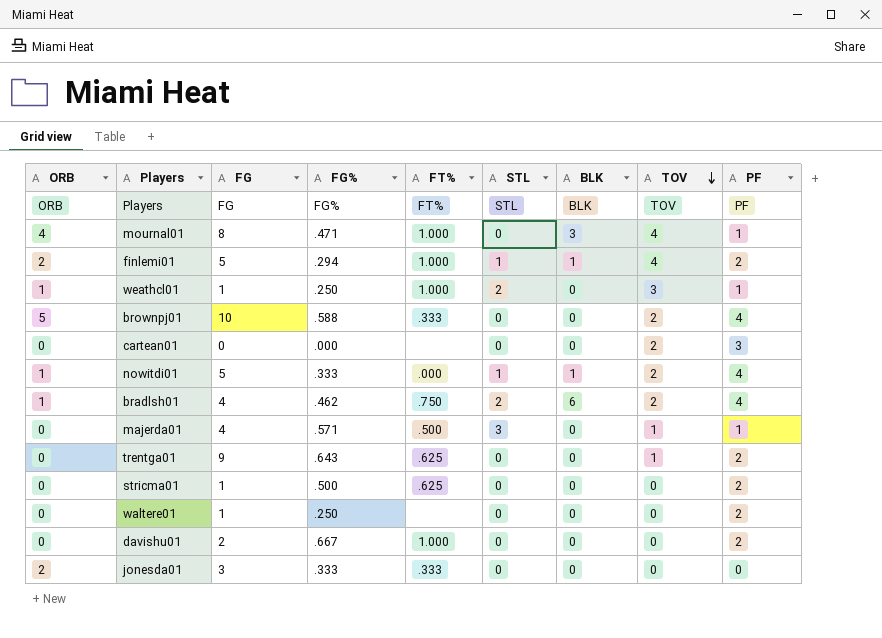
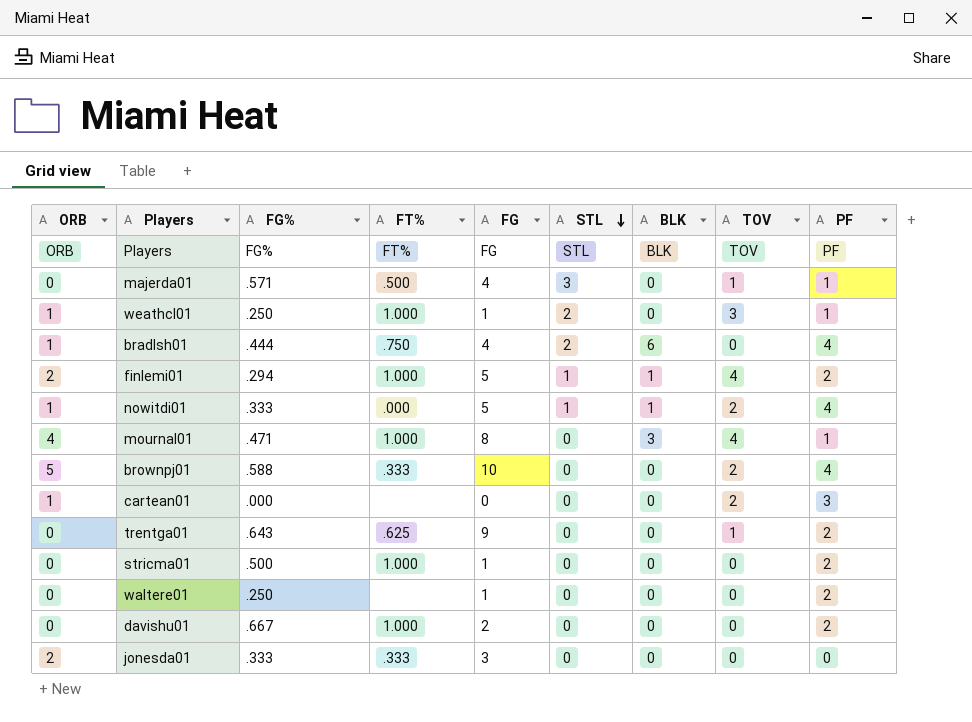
row order: TOV descending -> STL descending
column FG | position: 3 -> 5
bradlsh01 | FG%: .462 -> .444
bradlsh01 | TOV: 2 -> 0
cartean01 | ORB: 0 -> 1
stricma01 | FT%: .625 -> 1.000

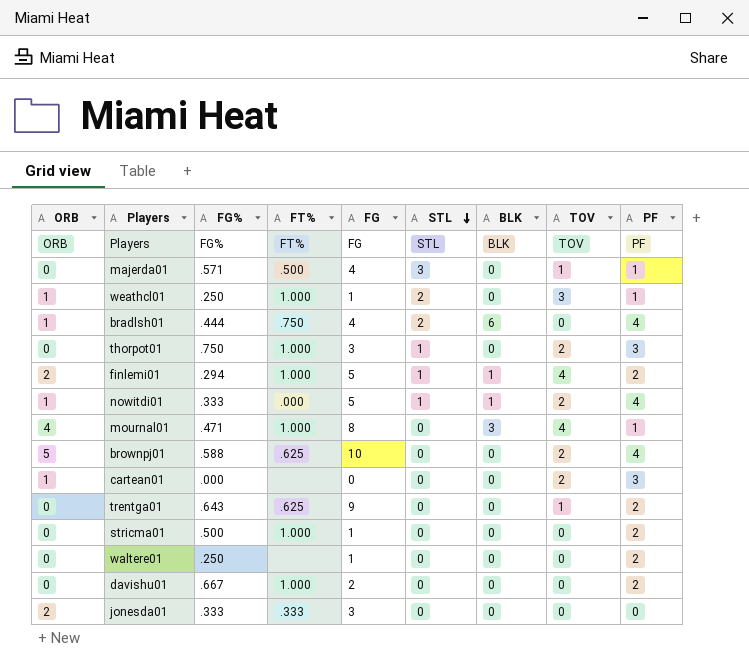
row thorpot01: none -> 0 | .750 | 1.000 | 3 | 1 | 0 | 2 | 3
brownpj01 | FT%: .333 -> .625

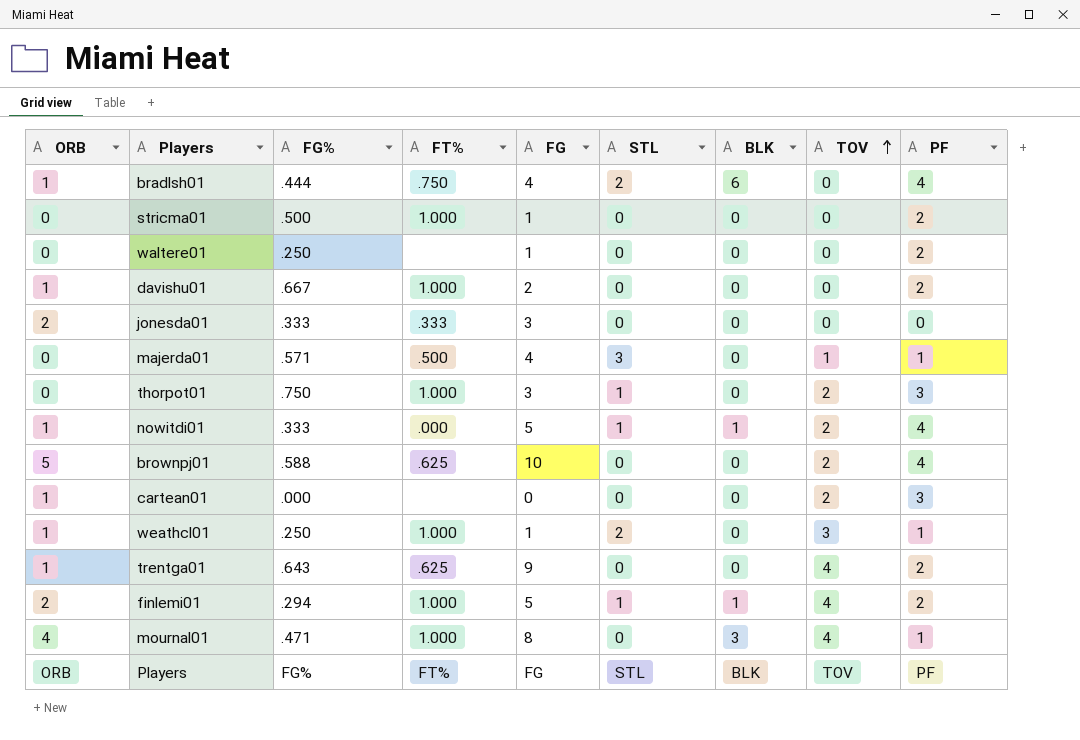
row order: STL descending -> TOV ascending
davishu01 | ORB: 0 -> 1
trentga01 | ORB: 0 -> 1
trentga01 | TOV: 1 -> 4

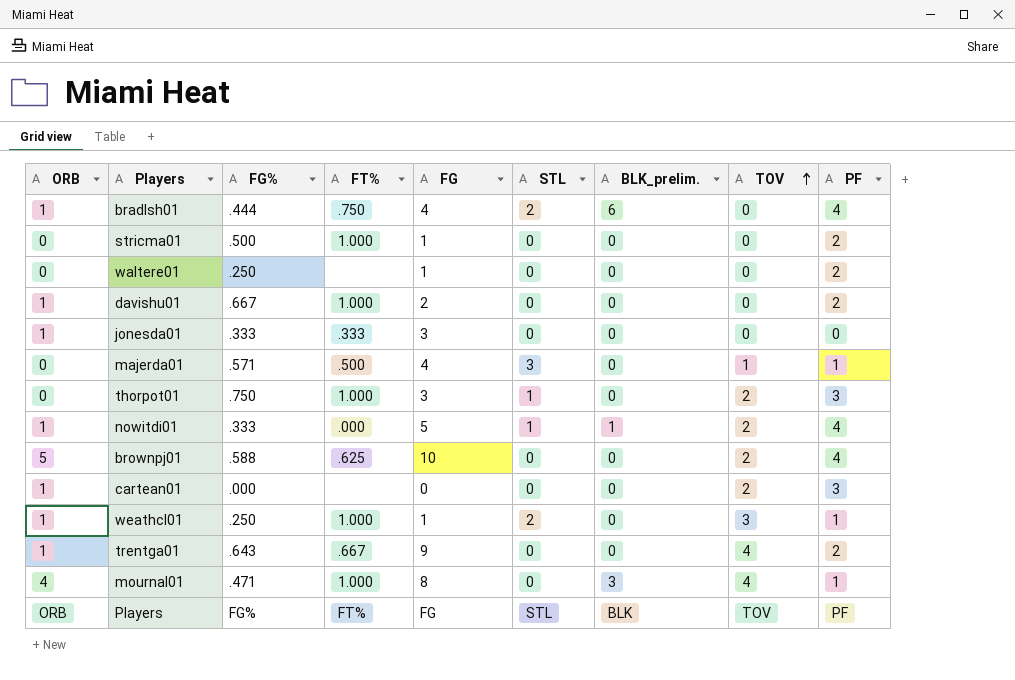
column name: BLK -> BLK_prelim.
row finlemi01: 2 | .294 | 1.000 | 5 | 1 | 1 | 4 | 2 -> none
jonesda01 | ORB: 2 -> 1
trentga01 | FT%: .625 -> .667

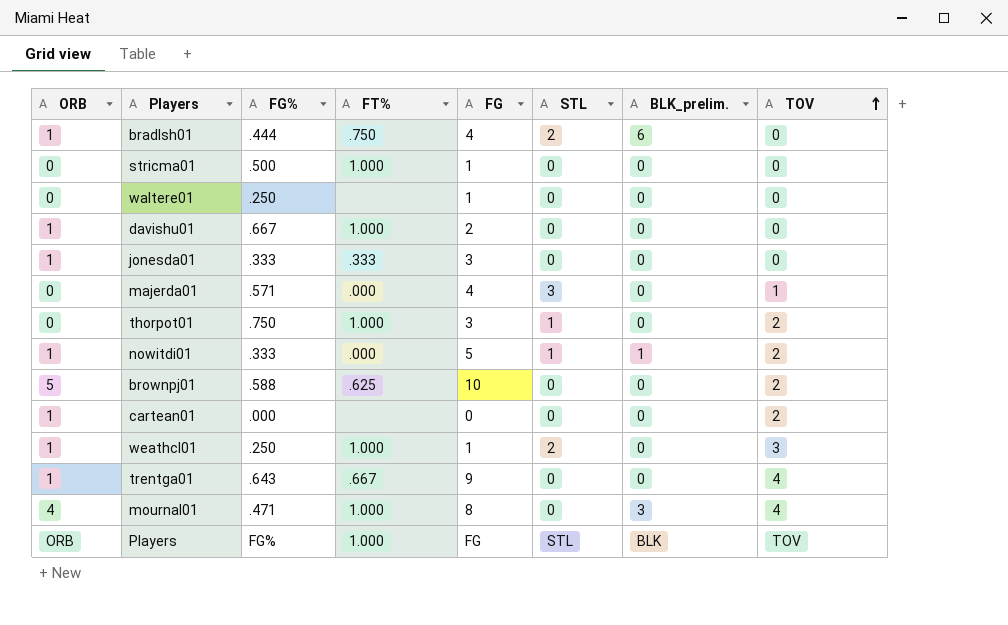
column PF | position: 9 -> none
majerda01 | FT%: .500 -> .000
Players | FT%: FT% -> 1.000

